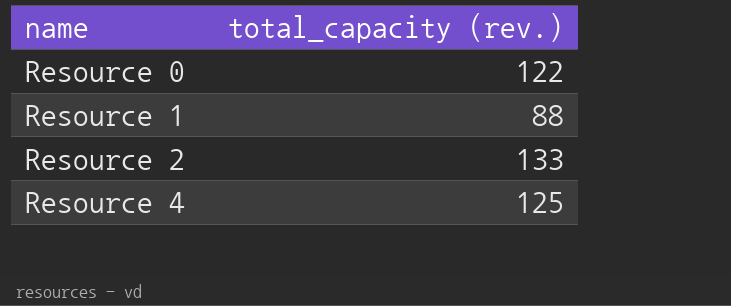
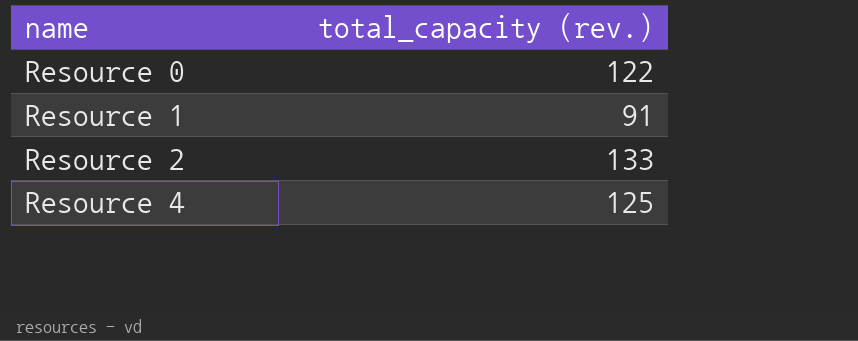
Resource 1 | total_capacity (rev.): 88 -> 91

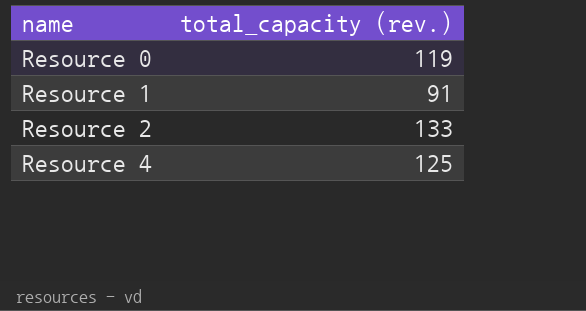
Resource 0 | total_capacity (rev.): 122 -> 119

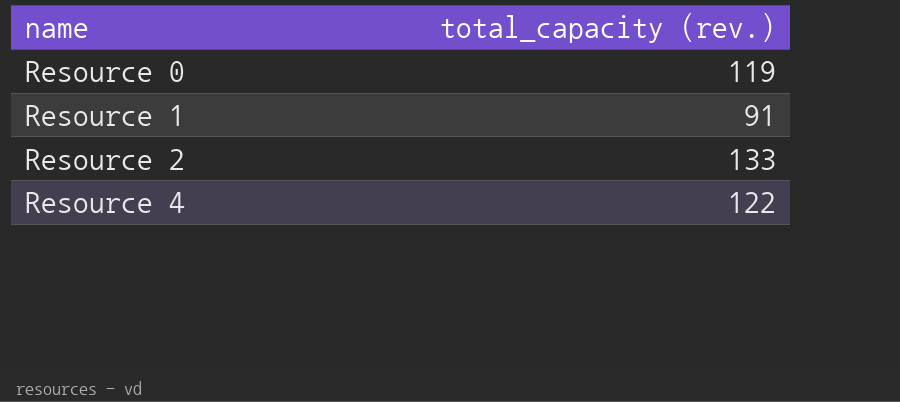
Resource 4 | total_capacity (rev.): 125 -> 122

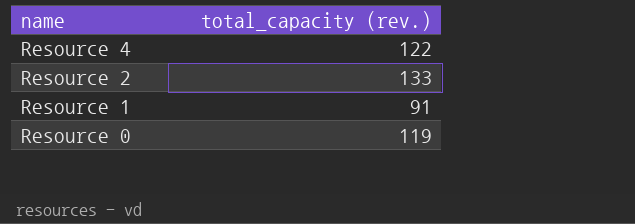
row order: name ascending -> name descending

